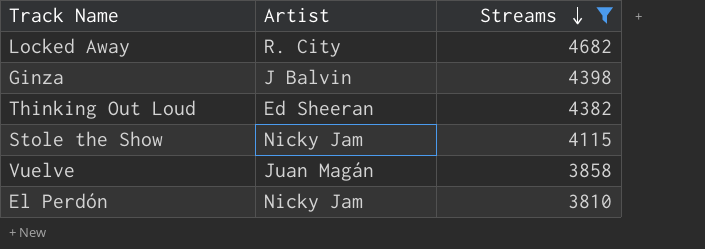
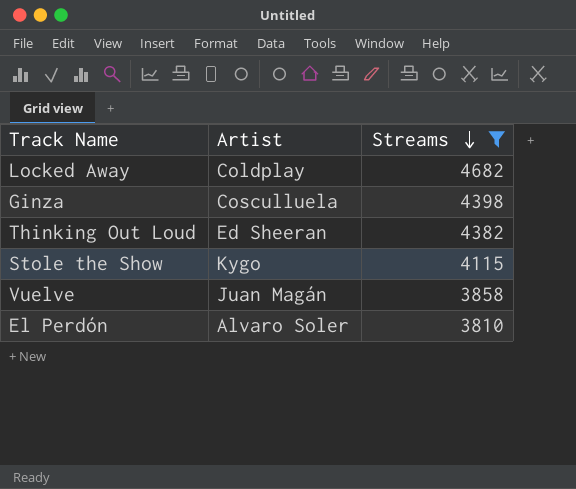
Locked Away | Artist: R. City -> Coldplay
Ginza | Artist: J Balvin -> Cosculluela
Stole the Show | Artist: Nicky Jam -> Kygo
El Perdón | Artist: Nicky Jam -> Alvaro Soler

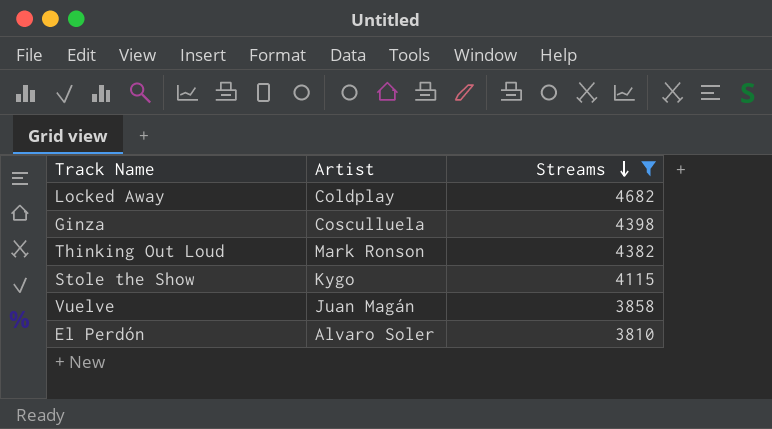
Thinking Out Loud | Artist: Ed Sheeran -> Mark Ronson

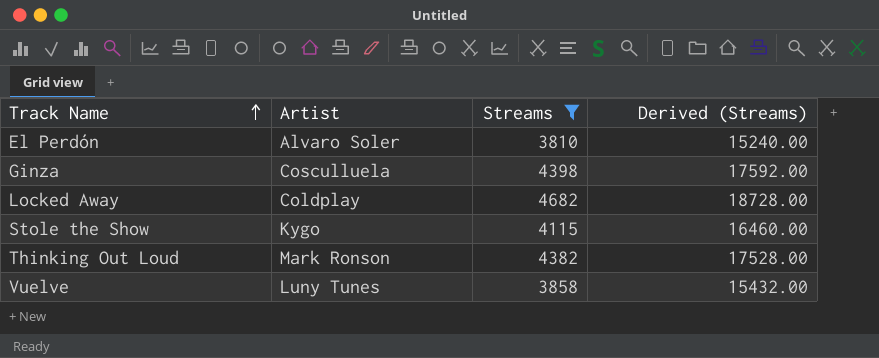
row order: Streams descending -> Track Name ascending
column Derived (Streams) | formula: none -> [Streams] * 4
Vuelve | Artist: Juan Magán -> Luny Tunes

